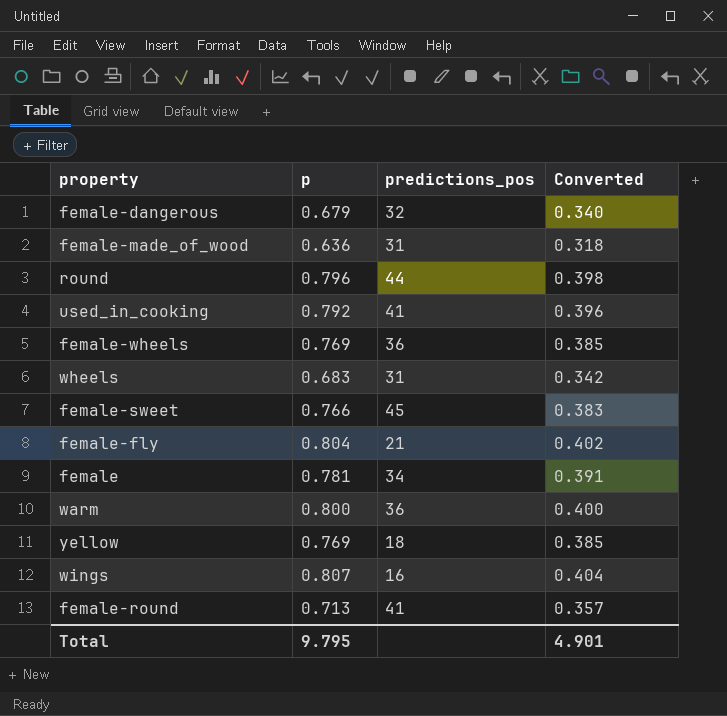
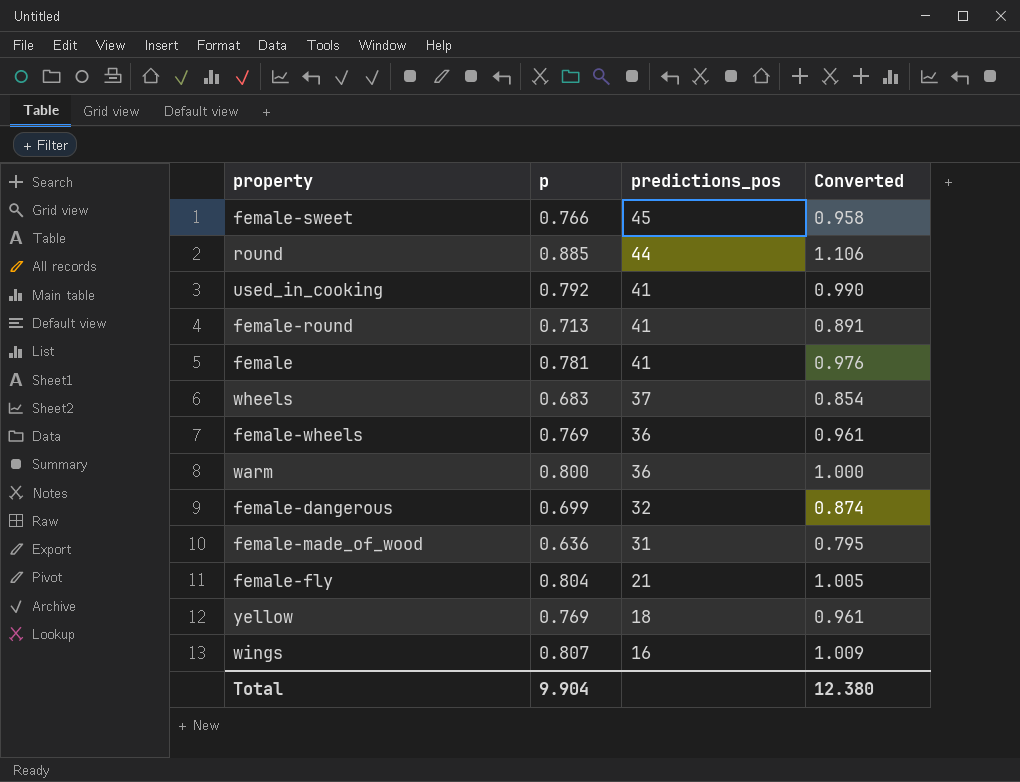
row order: none -> predictions_pos descending
column Converted | formula: [p] * 0.5 -> [p] * 1.25
round | p: 0.796 -> 0.885
female | predictions_pos: 34 -> 41
wheels | predictions_pos: 31 -> 37
female-dangerous | p: 0.679 -> 0.699
Total | p: 9.795 -> 9.904
Total | Converted: 4.901 -> 12.380

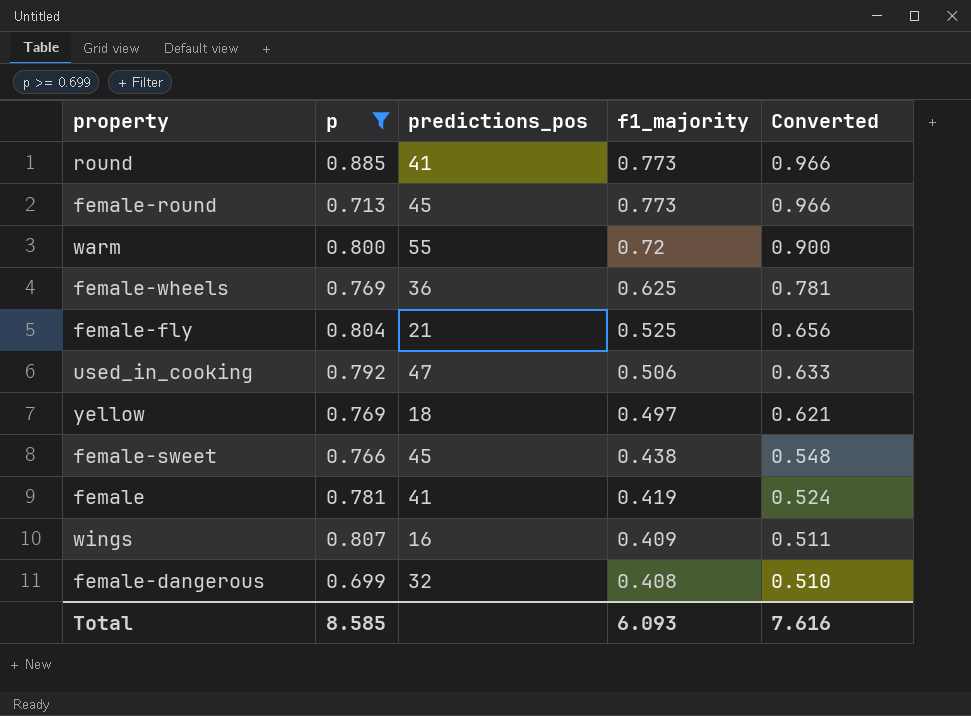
filter: none -> p >= 0.699
row order: predictions_pos descending -> f1_majority descending
column f1_majority | position: none -> 4
column Converted | formula: [p] * 1.25 -> [f1_majority] * 1.25
round | predictions_pos: 44 -> 41
female-round | predictions_pos: 41 -> 45
warm | predictions_pos: 36 -> 55
used_in_cooking | predictions_pos: 41 -> 47
Total | p: 9.904 -> 8.585
Total | Converted: 12.380 -> 7.616

